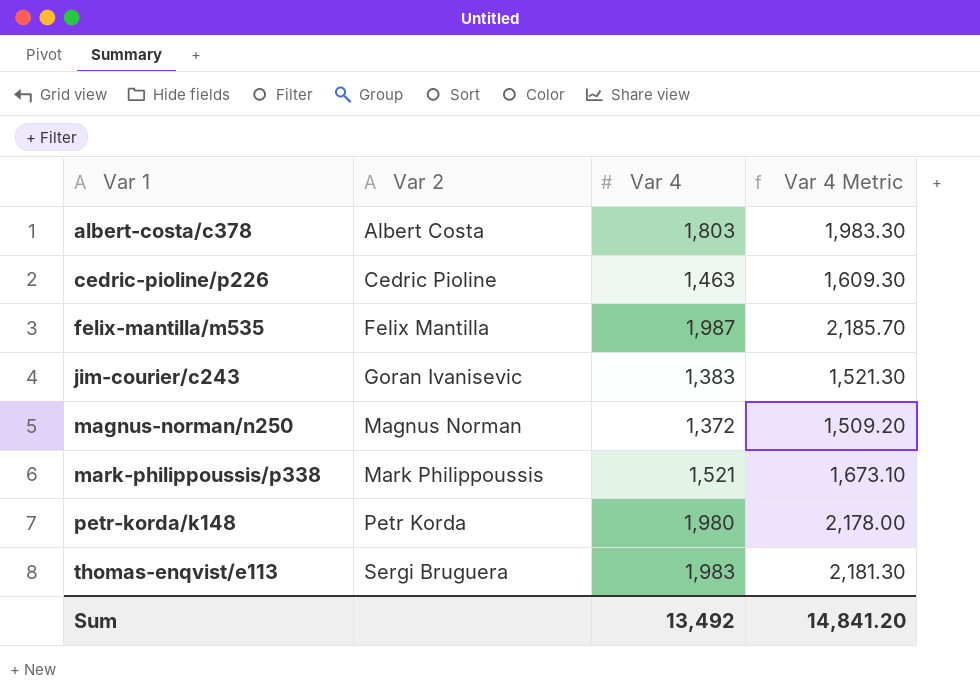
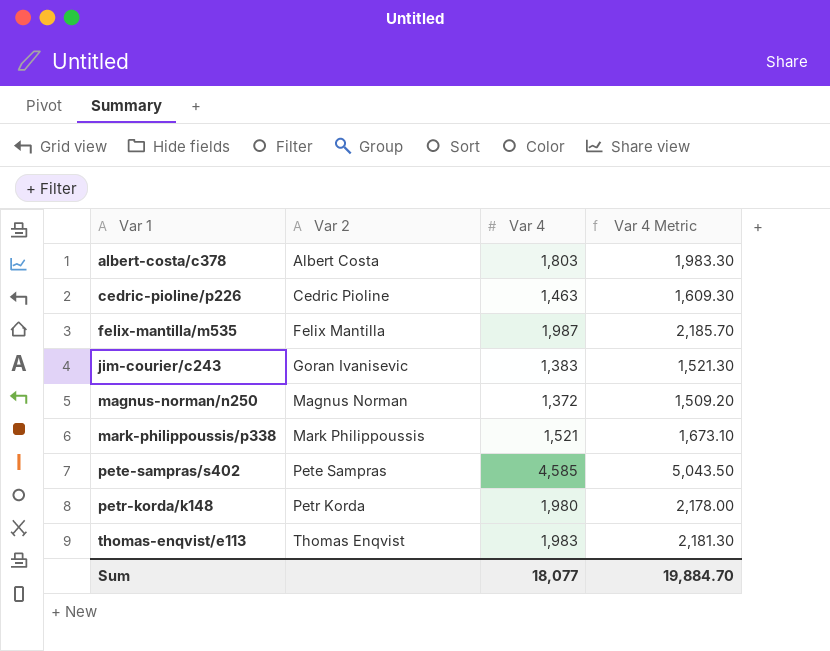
row pete-sampras/s402: none -> Pete Sampras | 4,585 | 5,043.50
thomas-enqvist/e113 | Var 2: Sergi Bruguera -> Thomas Enqvist
Sum | Var 4: 13,492 -> 18,077
Sum | Var 4 Metric: 14,841.20 -> 19,884.70

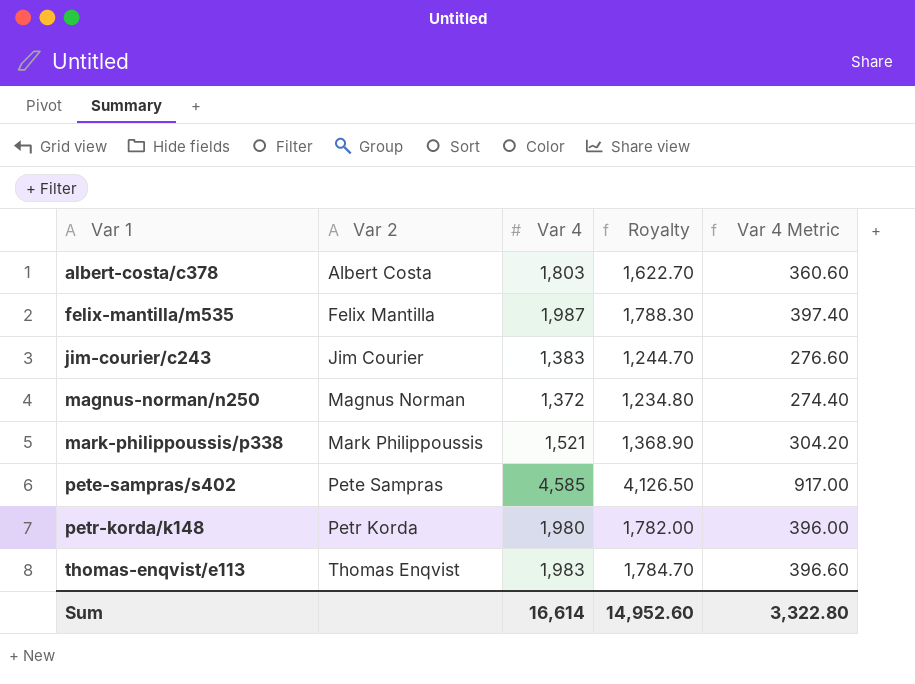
column Royalty | formula: none -> [Var 4] * 0.9
column Var 4 Metric | formula: [Var 4] * 1.1 -> [Var 4] * 0.2
row cedric-pioline/p226: Cedric Pioline | 1,463 | 1,609.30 -> none
jim-courier/c243 | Var 2: Goran Ivanisevic -> Jim Courier
Sum | Var 4: 18,077 -> 16,614
Sum | Var 4 Metric: 19,884.70 -> 3,322.80

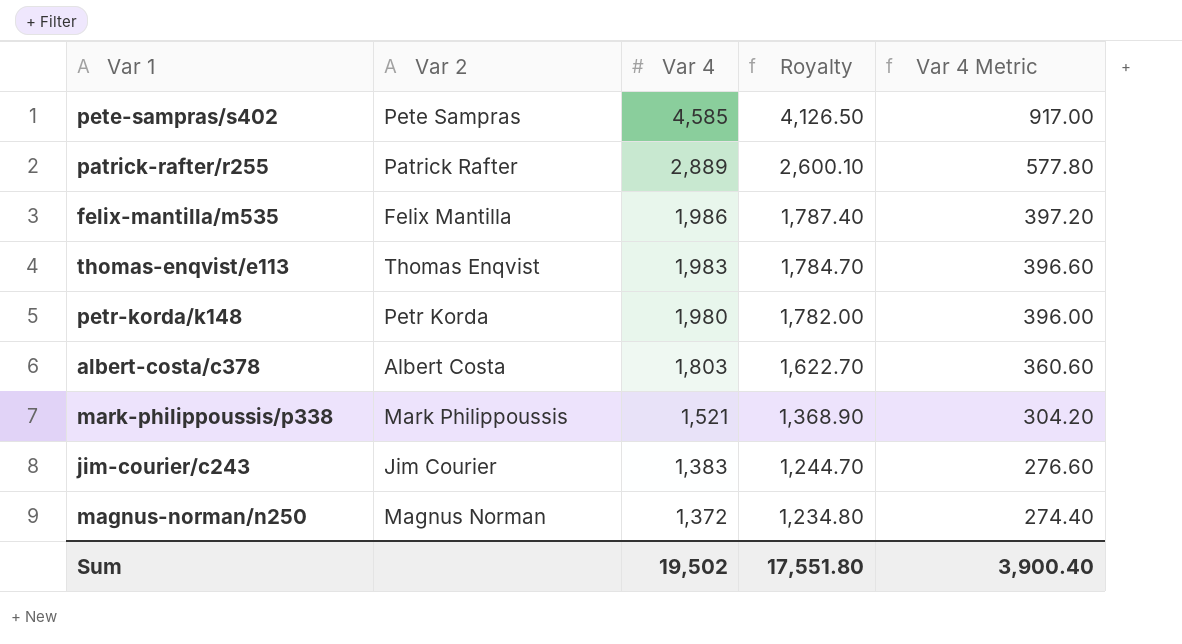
row order: Var 1 ascending -> Var 4 descending
row patrick-rafter/r255: none -> Patrick Rafter | 2,889 | 2,600.10 | 577.80
felix-mantilla/m535 | Var 4: 1,987 -> 1,986
felix-mantilla/m535 | Royalty: 1,788.30 -> 1,787.40
felix-mantilla/m535 | Var 4 Metric: 397.40 -> 397.20
Sum | Var 4: 16,614 -> 19,502
Sum | Royalty: 14,952.60 -> 17,551.80
Sum | Var 4 Metric: 3,322.80 -> 3,900.40

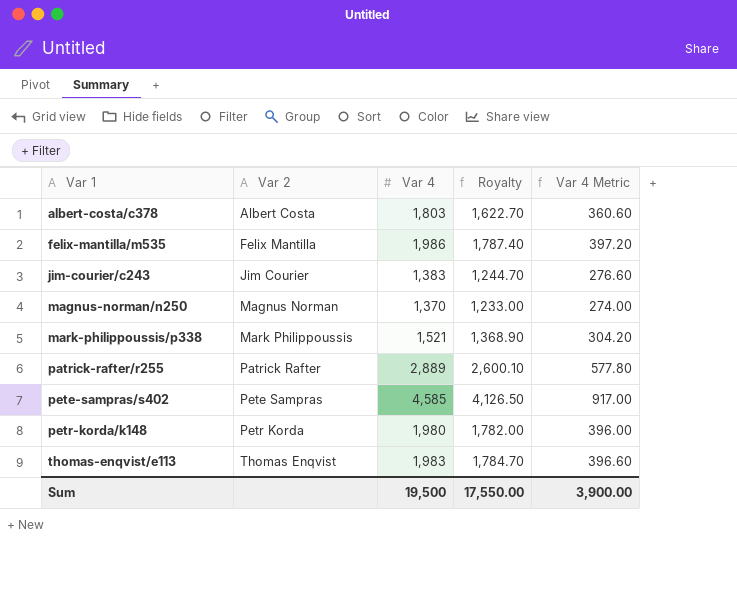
row order: Var 4 descending -> Var 1 ascending
magnus-norman/n250 | Var 4: 1,372 -> 1,370
magnus-norman/n250 | Royalty: 1,234.80 -> 1,233.00
magnus-norman/n250 | Var 4 Metric: 274.40 -> 274.00
Sum | Var 4: 19,502 -> 19,500
Sum | Royalty: 17,551.80 -> 17,550.00
Sum | Var 4 Metric: 3,900.40 -> 3,900.00

